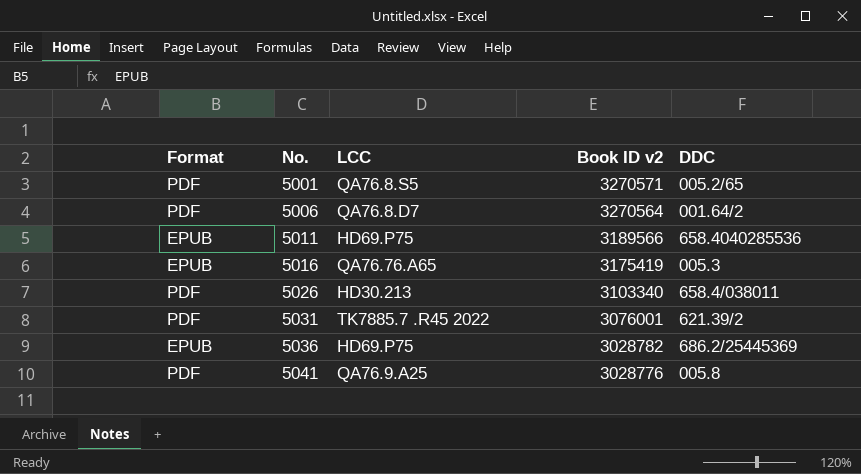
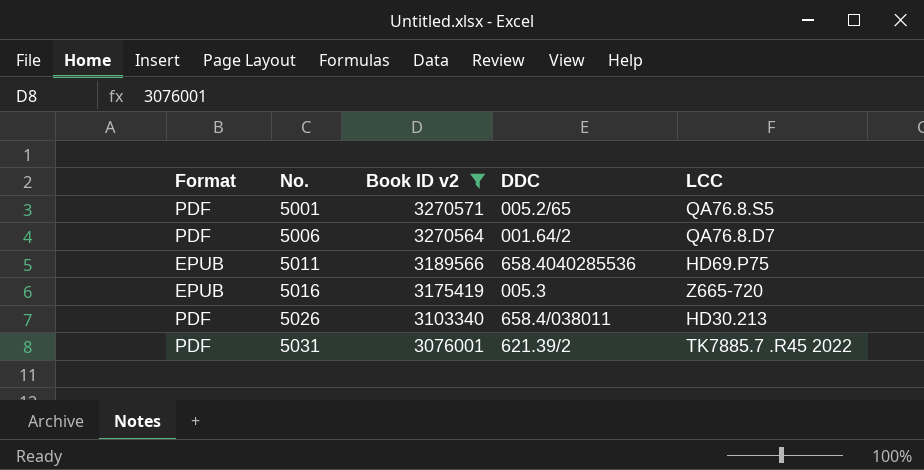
filter: none -> Book ID v2 >= 3076001
column LCC | position: 3 -> 5
5016 | LCC: QA76.76.A65 -> Z665-720

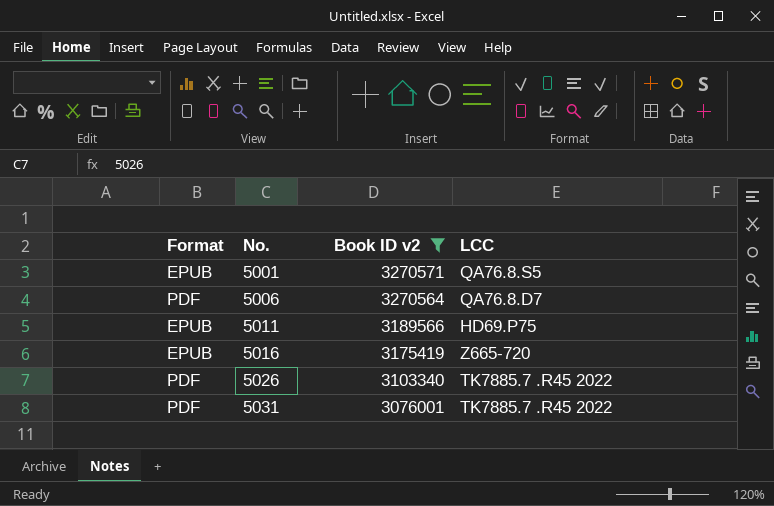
column DDC | position: 4 -> none
5001 | Format: PDF -> EPUB
5026 | LCC: HD30.213 -> TK7885.7 .R45 2022

